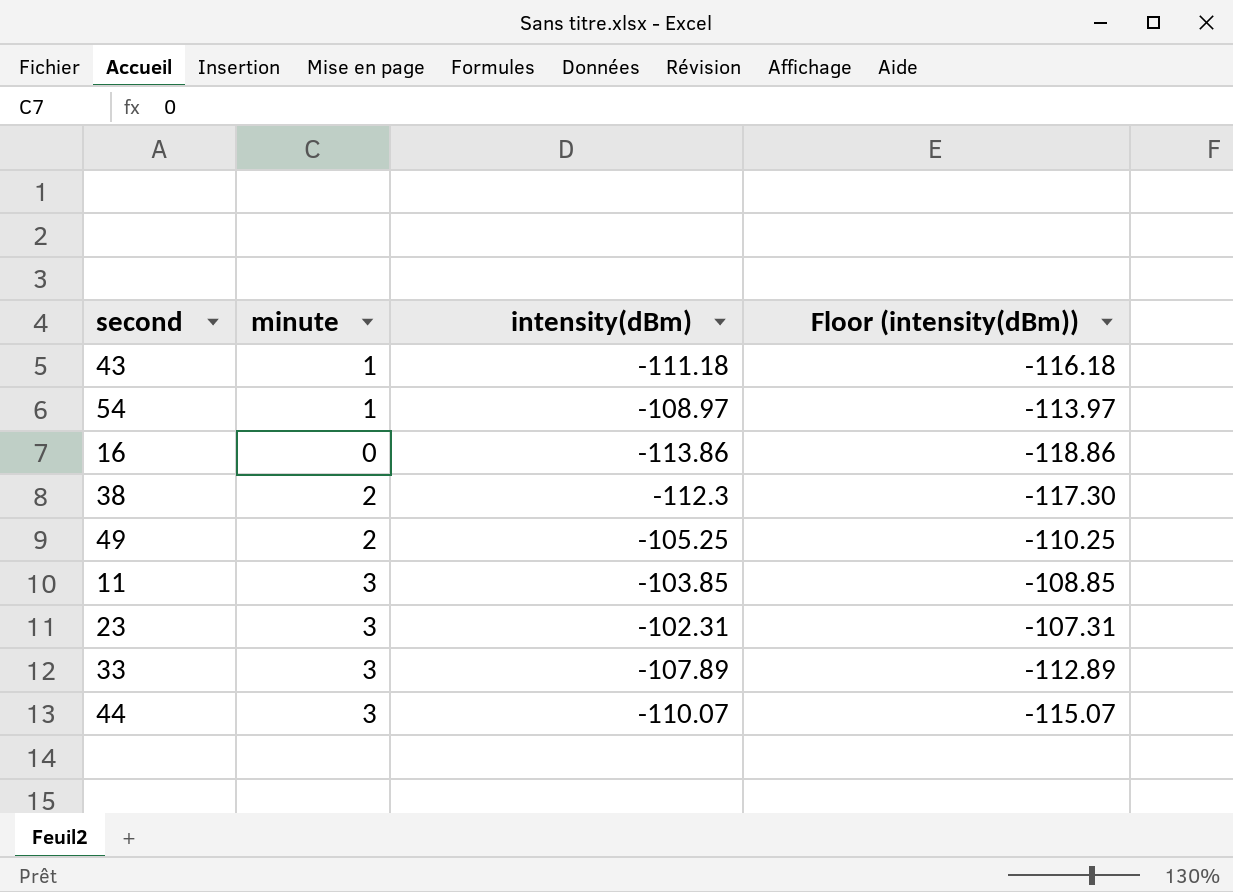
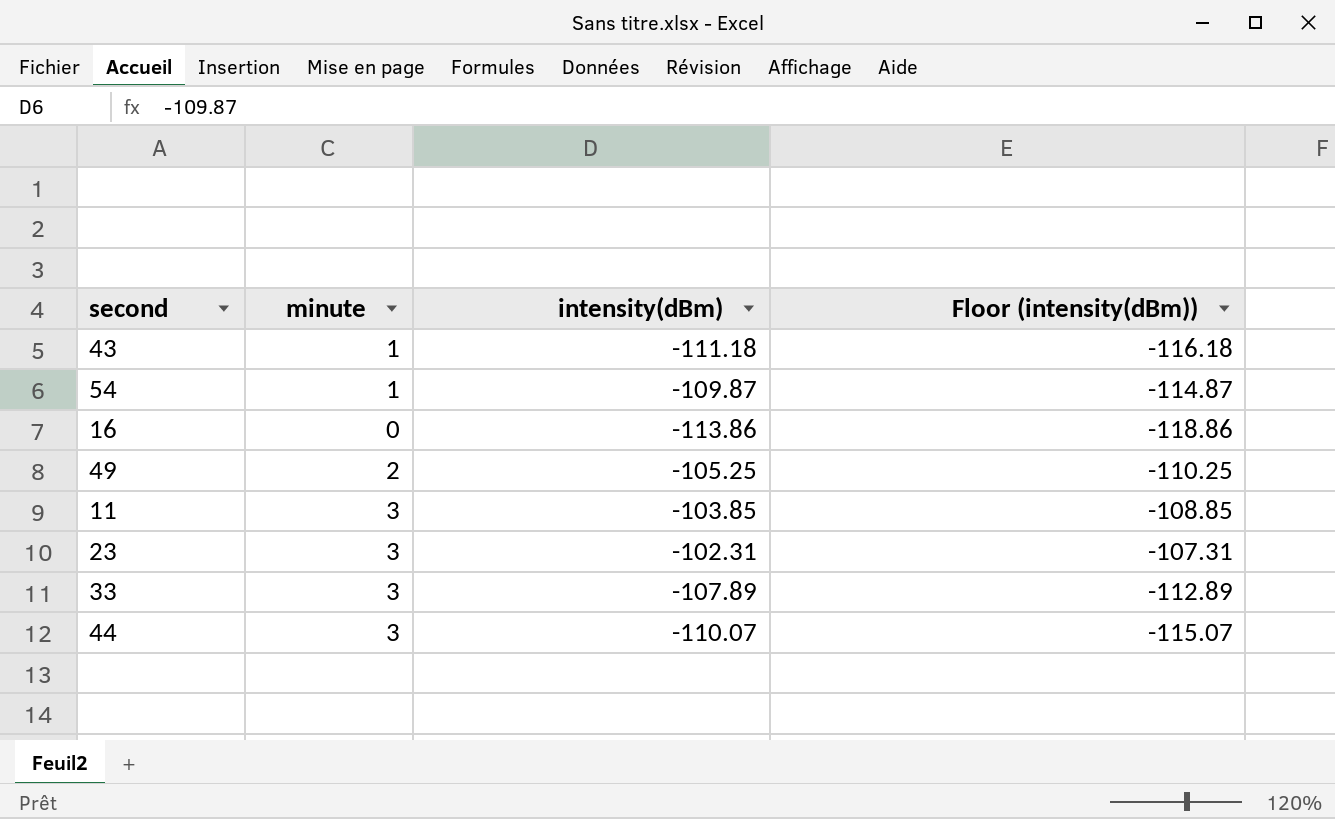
row 38: 2 | -112.3 | -117.30 -> none
54 | intensity(dBm): -108.97 -> -109.87
54 | Floor (intensity(dBm)): -113.97 -> -114.87

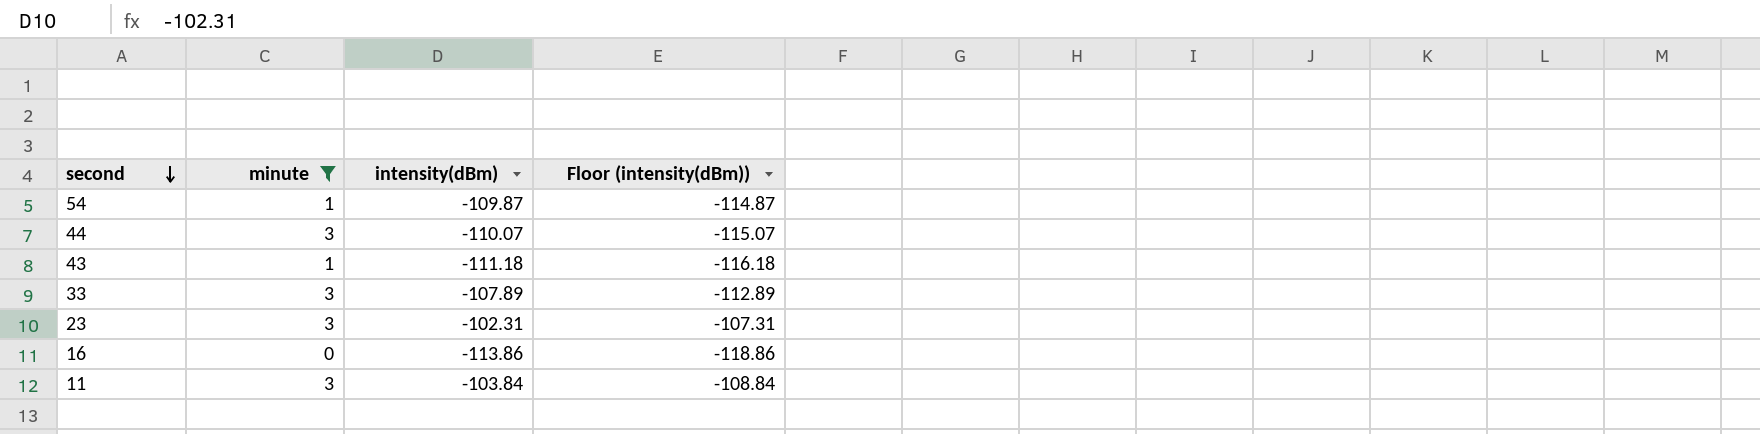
filter: none -> minute != 2
row order: none -> second descending
11 | intensity(dBm): -103.85 -> -103.84
11 | Floor (intensity(dBm)): -108.85 -> -108.84

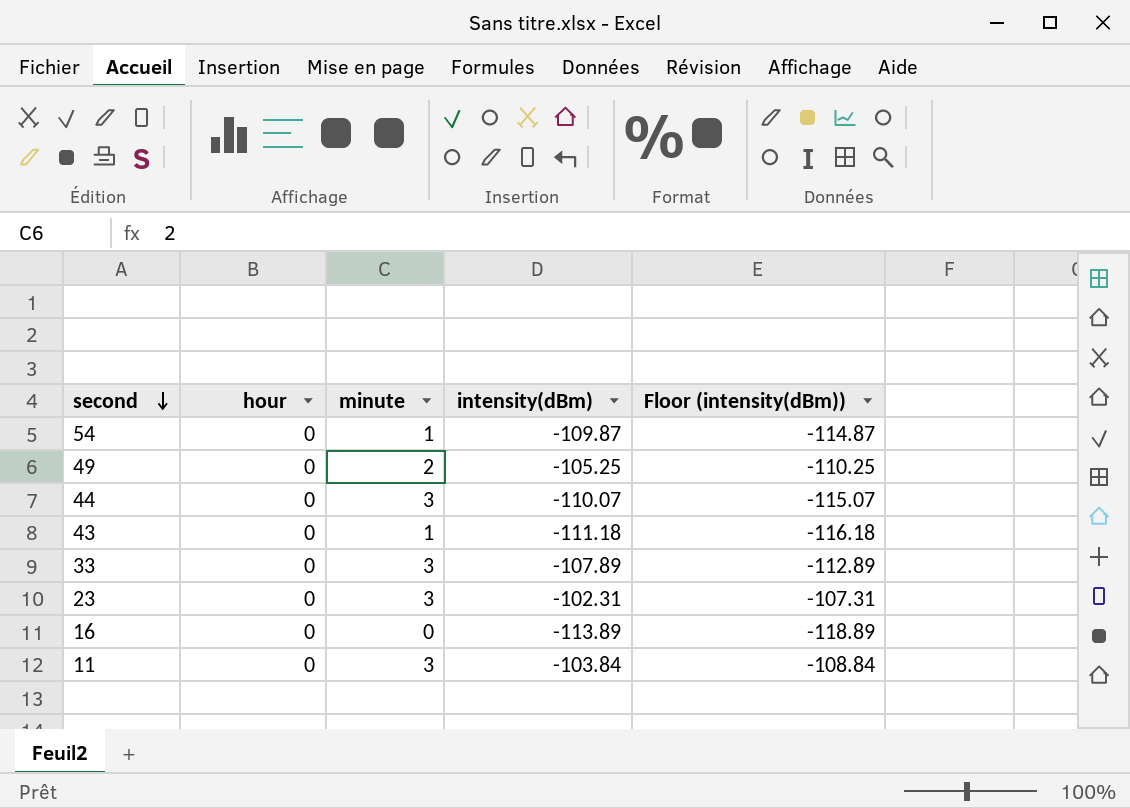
filter: minute != 2 -> none
column hour | position: none -> 2
16 | intensity(dBm): -113.86 -> -113.89
16 | Floor (intensity(dBm)): -118.86 -> -118.89

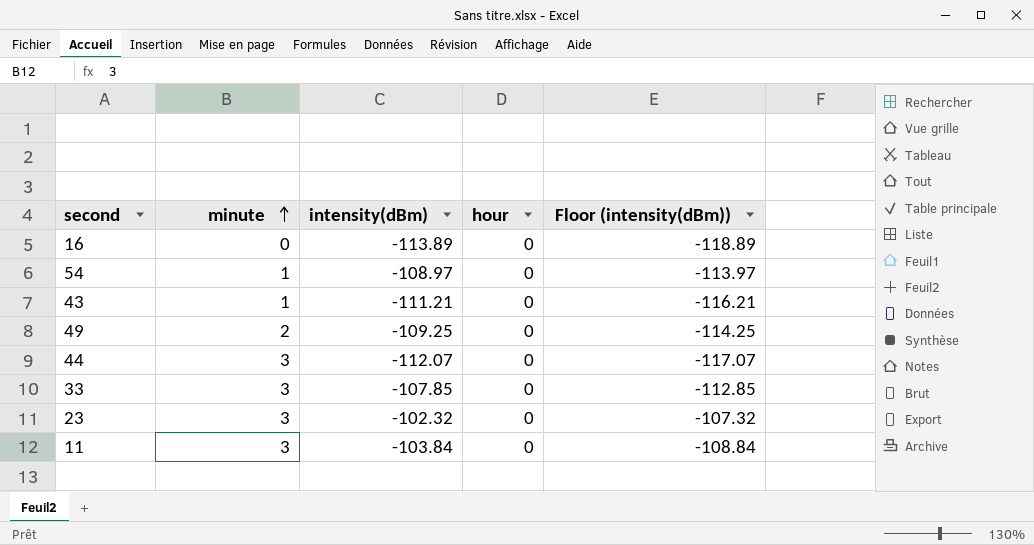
row order: second descending -> minute ascending
column hour | position: 2 -> 4
54 | intensity(dBm): -109.87 -> -108.97
54 | Floor (intensity(dBm)): -114.87 -> -113.97
43 | intensity(dBm): -111.18 -> -111.21
43 | Floor (intensity(dBm)): -116.18 -> -116.21
49 | intensity(dBm): -105.25 -> -109.25
49 | Floor (intensity(dBm)): -110.25 -> -114.25
44 | intensity(dBm): -110.07 -> -112.07
44 | Floor (intensity(dBm)): -115.07 -> -117.07
33 | intensity(dBm): -107.89 -> -107.85
33 | Floor (intensity(dBm)): -112.89 -> -112.85
23 | intensity(dBm): -102.31 -> -102.32
23 | Floor (intensity(dBm)): -107.31 -> -107.32

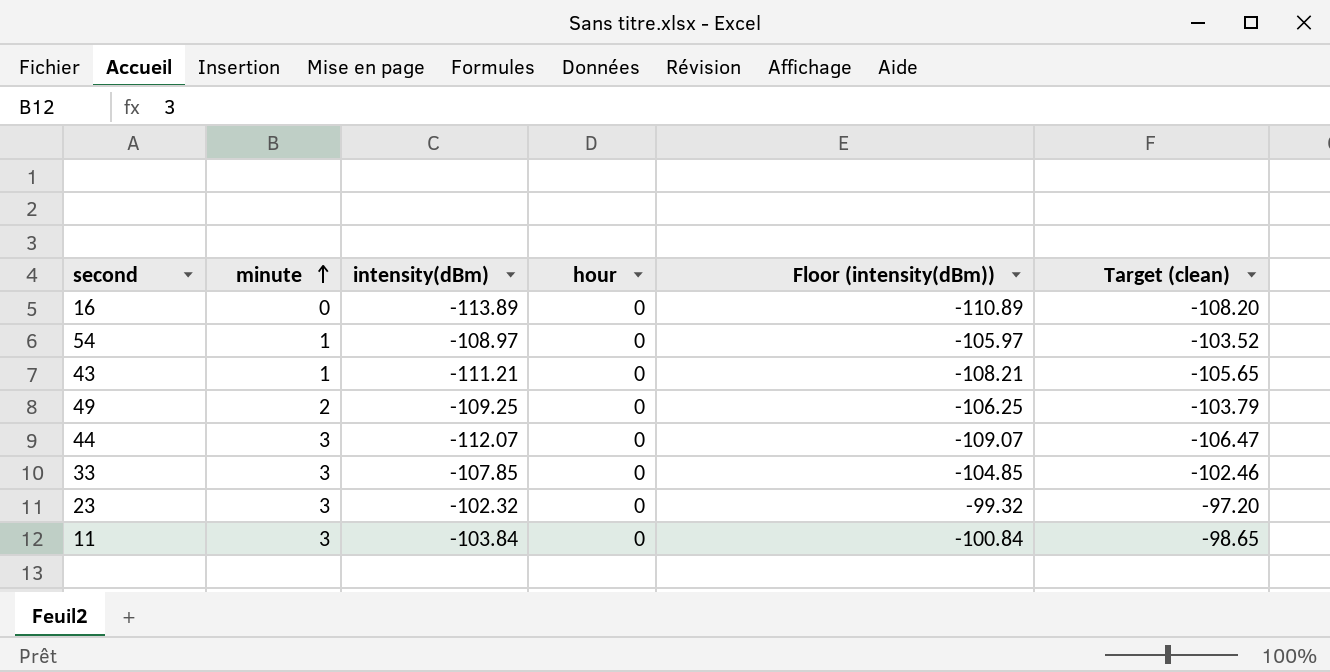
column Floor (intensity(dBm)) | formula: [intensity(dBm)] - 5 -> [intensity(dBm)] + 3
column Target (clean) | formula: none -> [intensity(dBm)] * 0.95

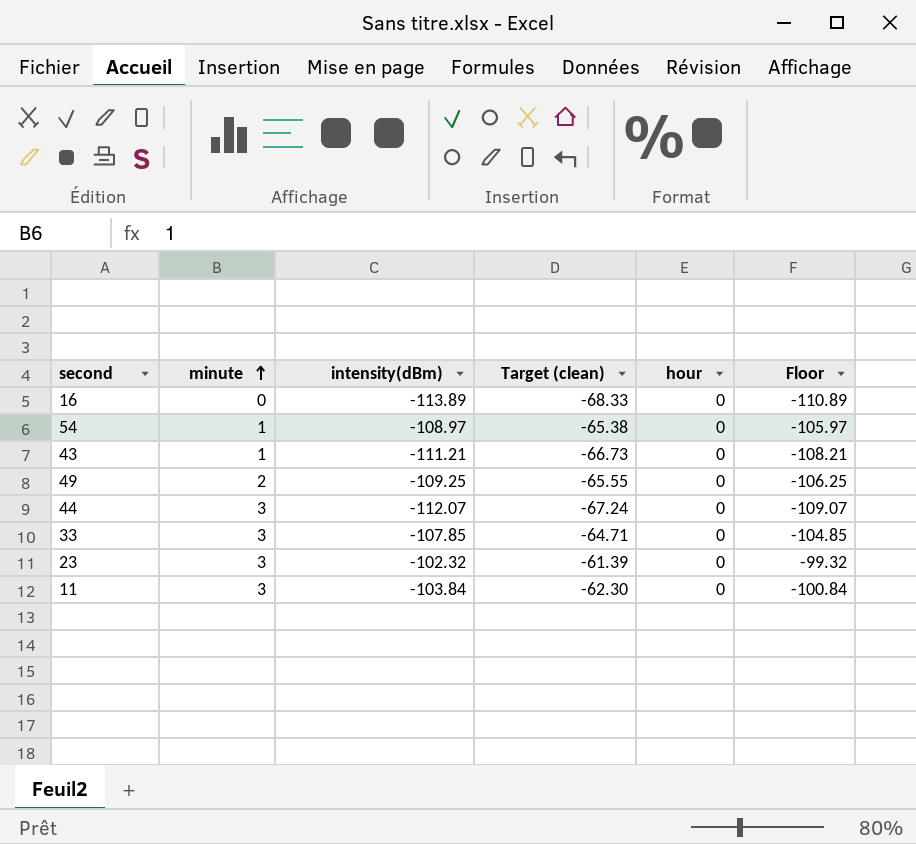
column Target (clean) | formula: [intensity(dBm)] * 0.95 -> [intensity(dBm)] * 0.6
column Target (clean) | position: 6 -> 4
column name: Floor (intensity(dBm)) -> Floor

